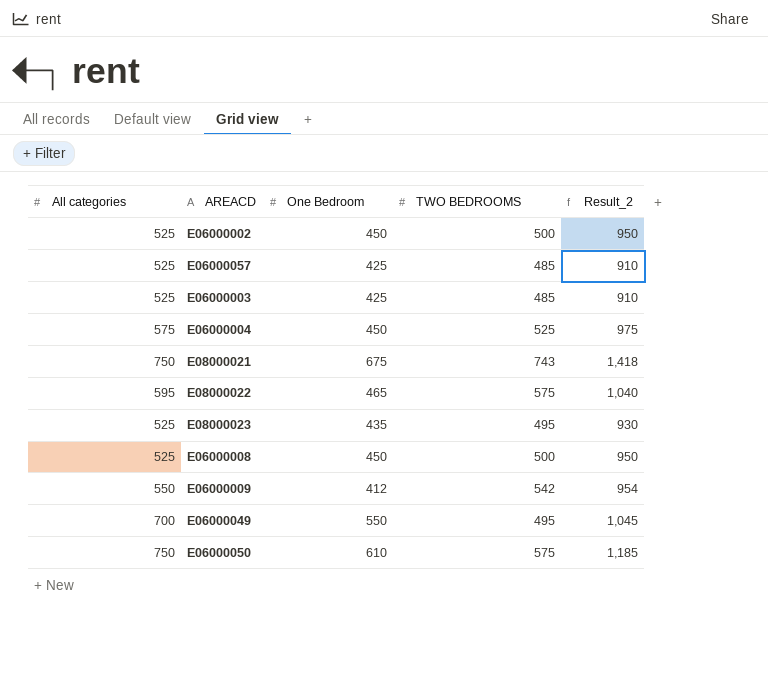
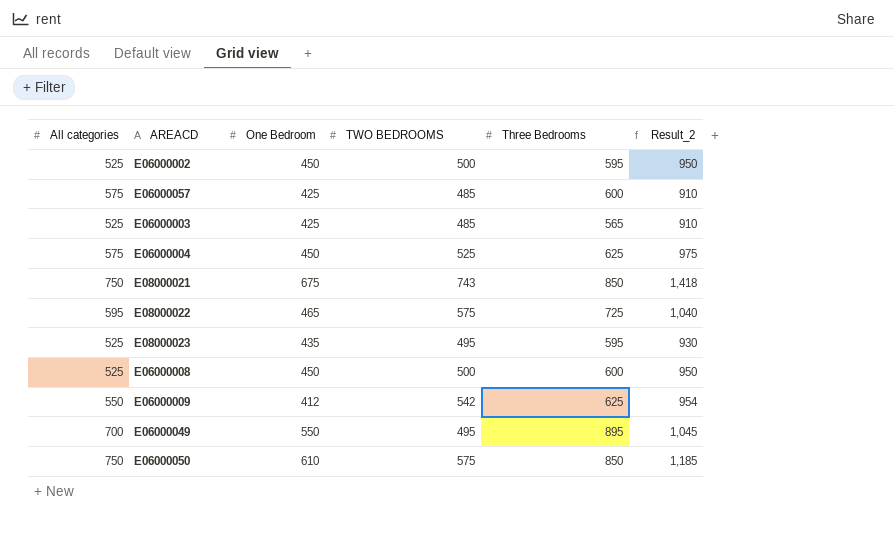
column Three Bedrooms | position: none -> 5
E06000057 | All categories: 525 -> 575

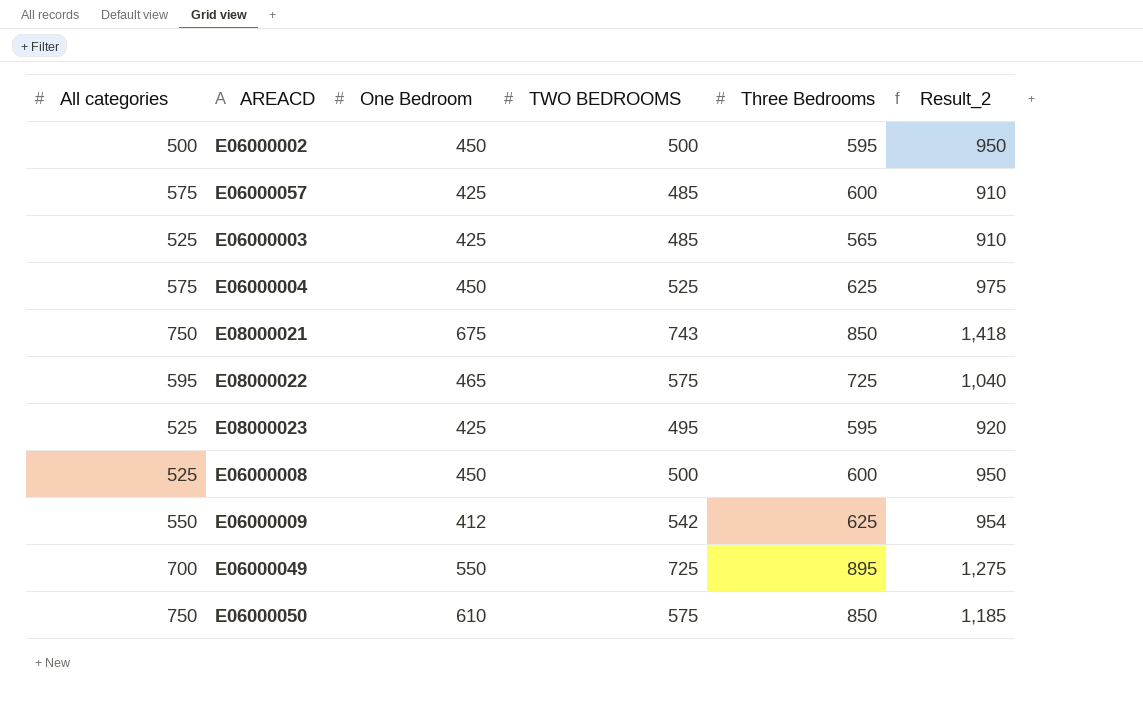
E06000002 | All categories: 525 -> 500
E08000023 | One Bedroom: 435 -> 425
E08000023 | Result_2: 930 -> 920
E06000049 | TWO BEDROOMS: 495 -> 725
E06000049 | Result_2: 1,045 -> 1,275

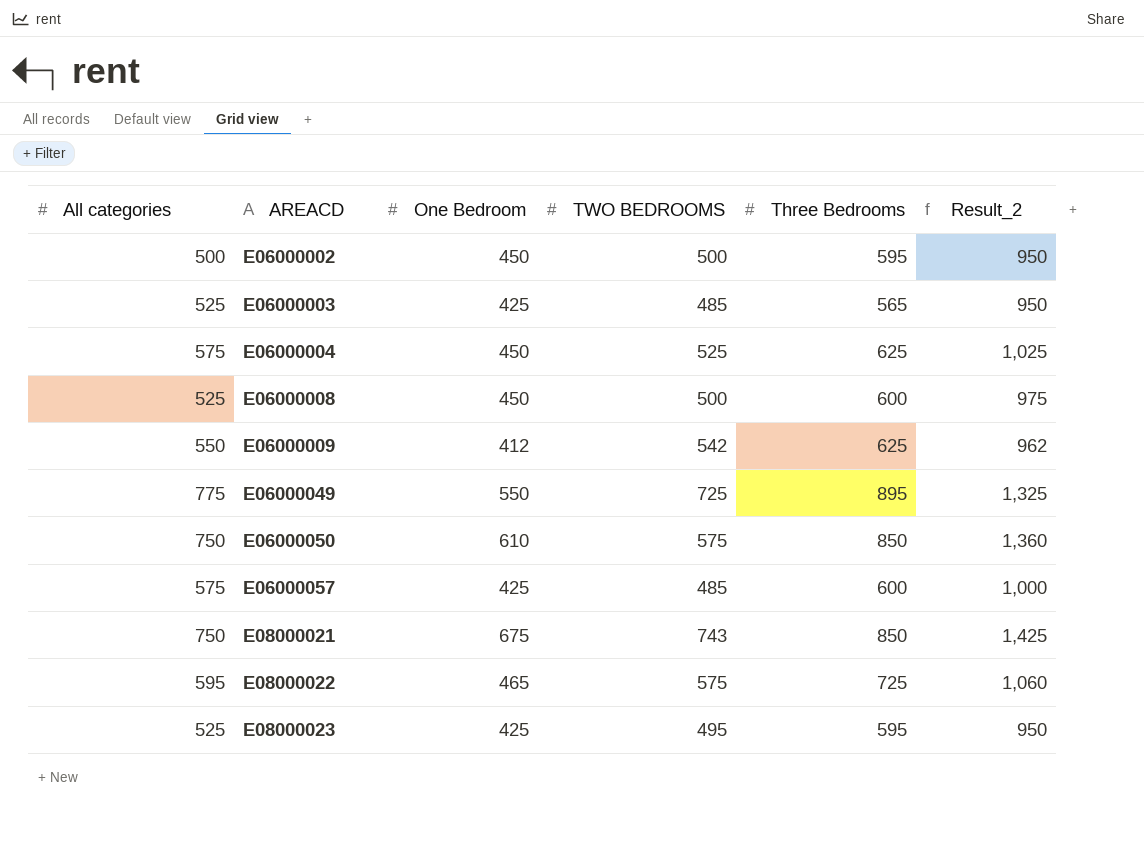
row order: none -> AREACD ascending
column Result_2 | formula: [One Bedroom] + [TWO BEDROOMS] -> [All categories] + [One Bedroom]
E06000049 | All categories: 700 -> 775

